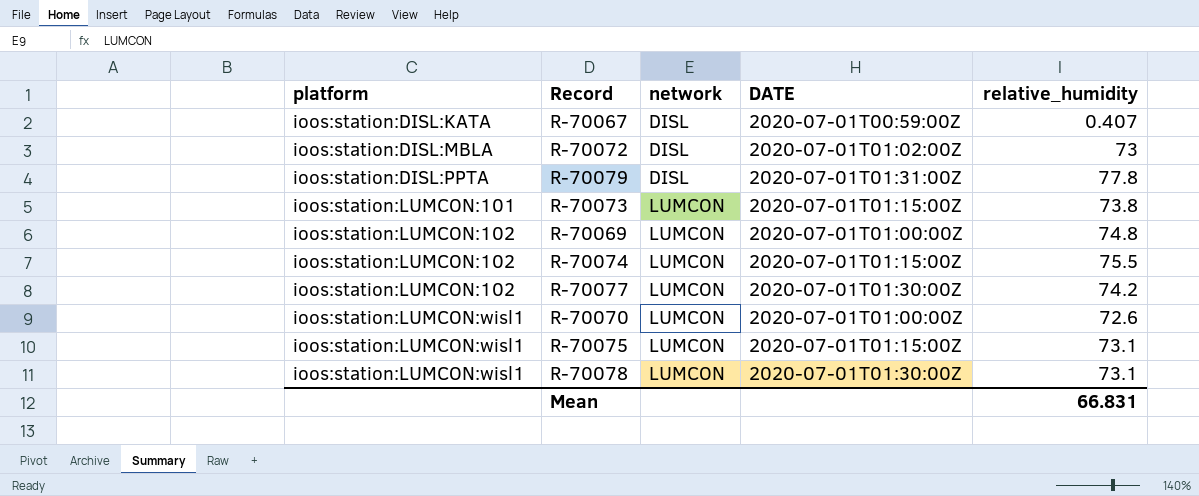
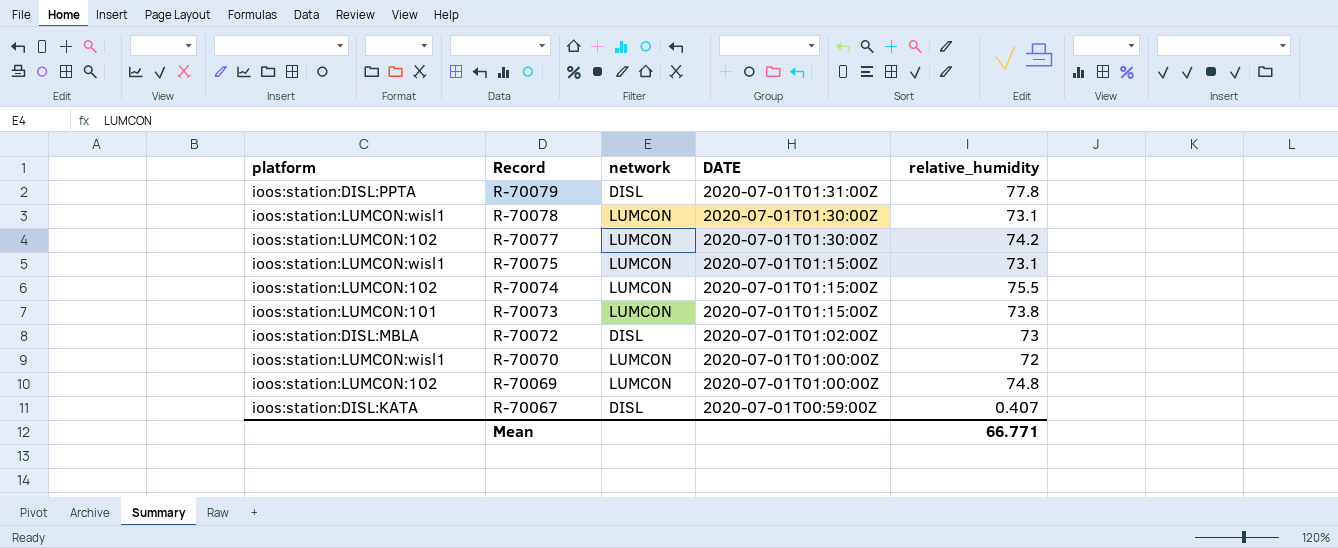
row order: platform ascending -> Record descending
R-70070 | relative_humidity: 72.6 -> 72
Mean | relative_humidity: 66.831 -> 66.771

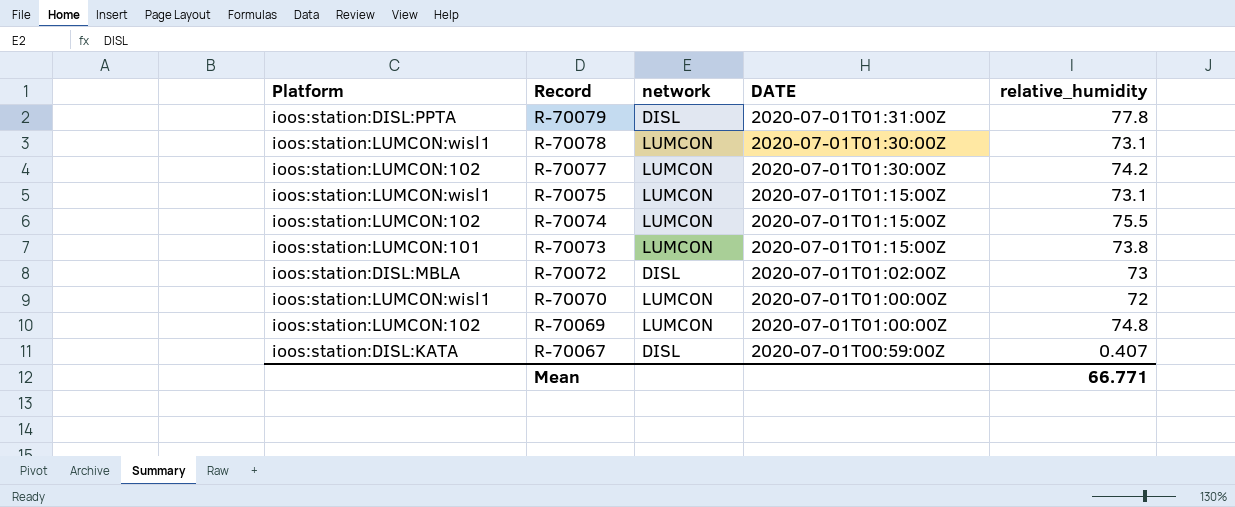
column name: platform -> Platform

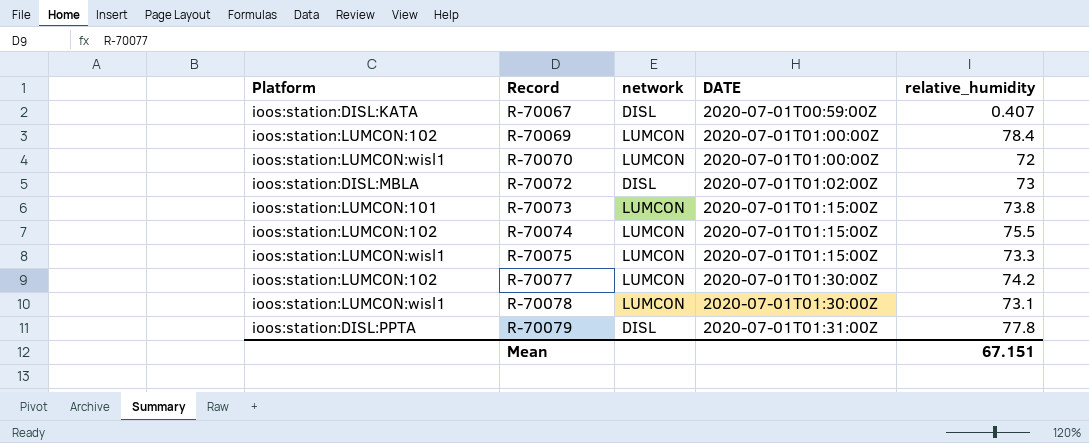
row order: Record descending -> Record ascending
R-70069 | relative_humidity: 74.8 -> 78.4
R-70075 | relative_humidity: 73.1 -> 73.3
Mean | relative_humidity: 66.771 -> 67.151

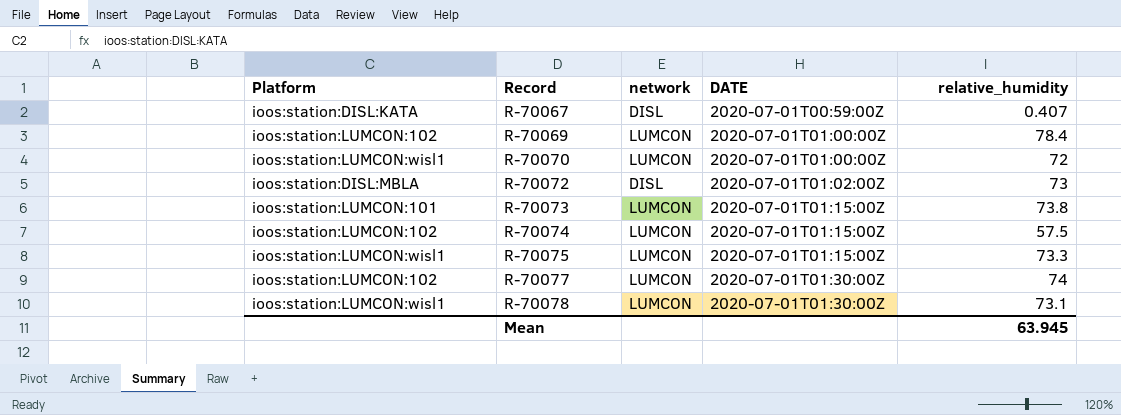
row R-70079: ioos:station:DISL:PPTA | DISL | 2020-07-01T01:31:00Z | 77.8 -> none
R-70074 | relative_humidity: 75.5 -> 57.5
R-70077 | relative_humidity: 74.2 -> 74
Mean | relative_humidity: 67.151 -> 63.945

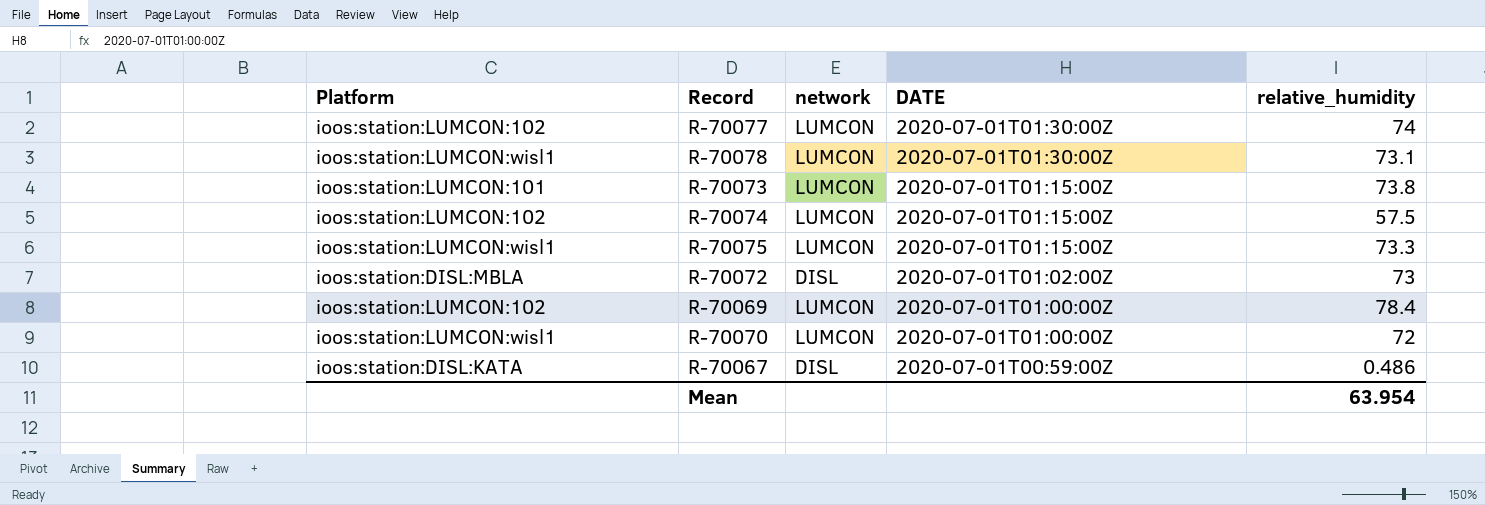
row order: Record ascending -> DATE descending
R-70067 | relative_humidity: 0.407 -> 0.486
Mean | relative_humidity: 63.945 -> 63.954

